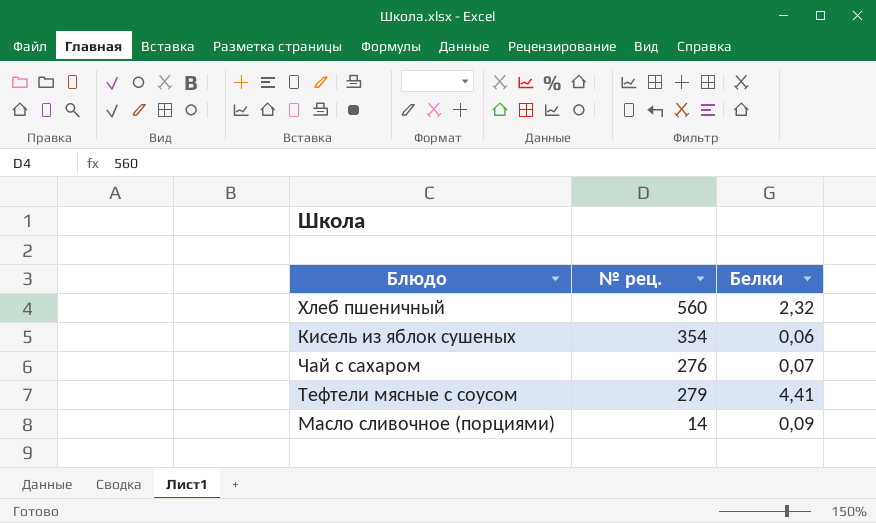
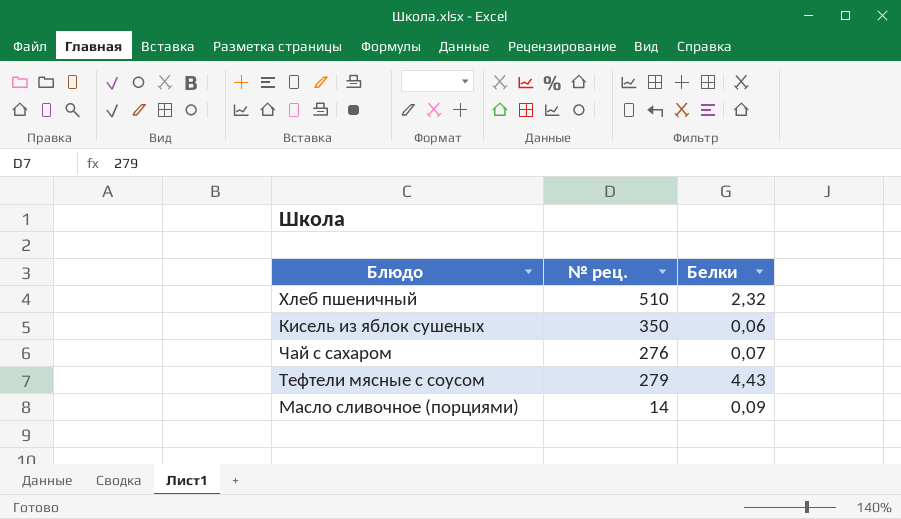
Хлеб пшеничный | № рец.: 560 -> 510
Кисель из яблок сушеных | № рец.: 354 -> 350
Тефтели мясные с соусом | Белки: 4,41 -> 4,43

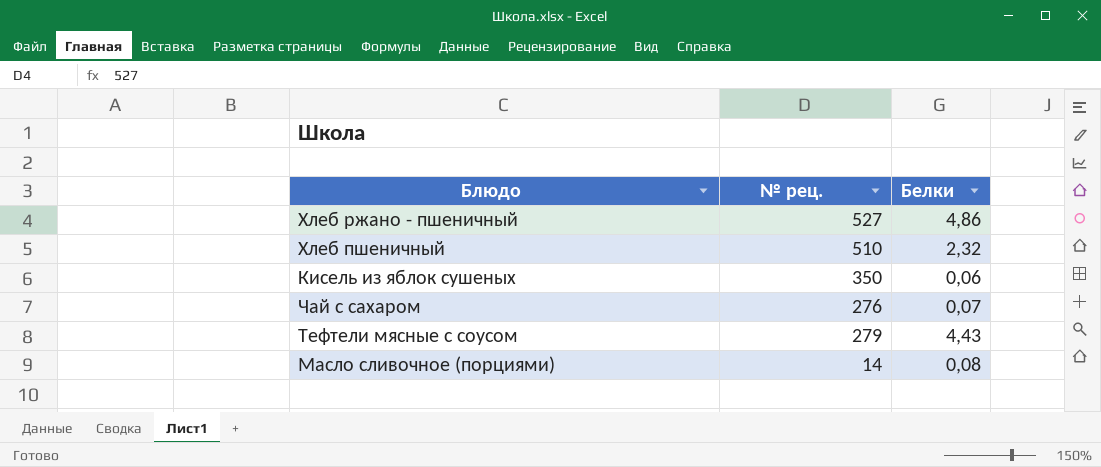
row Хлеб ржано - пшеничный: none -> 527 | 4,86
Масло сливочное (порциями) | Белки: 0,09 -> 0,08

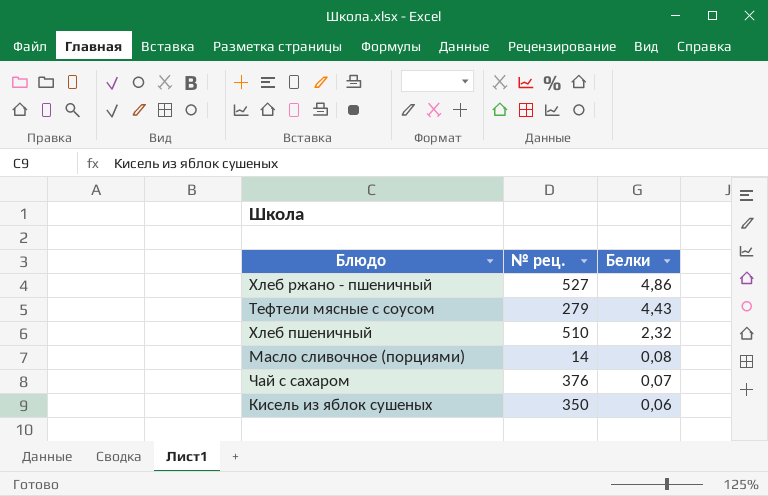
row order: none -> Белки descending
Чай с сахаром | № рец.: 276 -> 376

